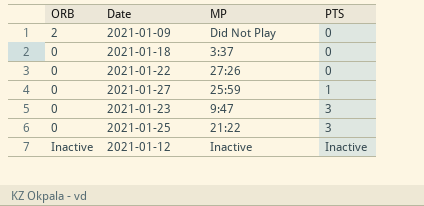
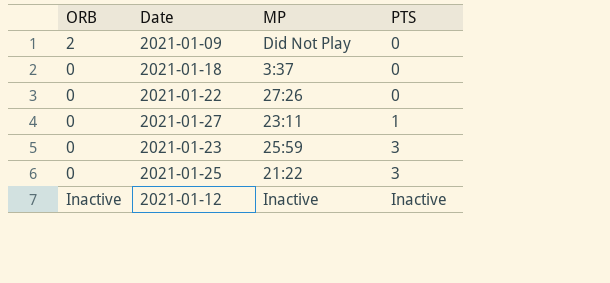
2021-01-27 | MP: 25:59 -> 23:11
2021-01-23 | MP: 9:47 -> 25:59

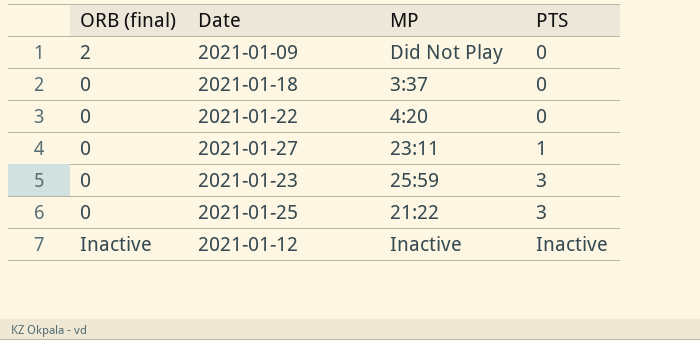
column name: ORB -> ORB (final)
2021-01-22 | MP: 27:26 -> 4:20

